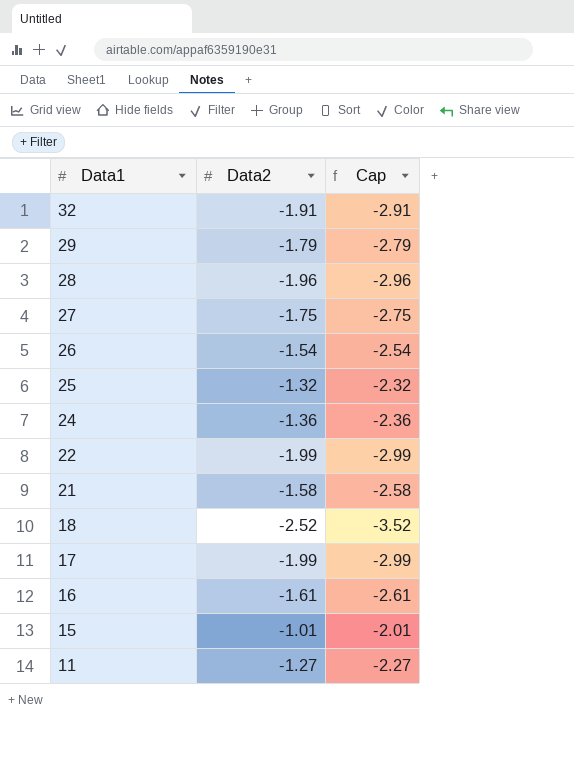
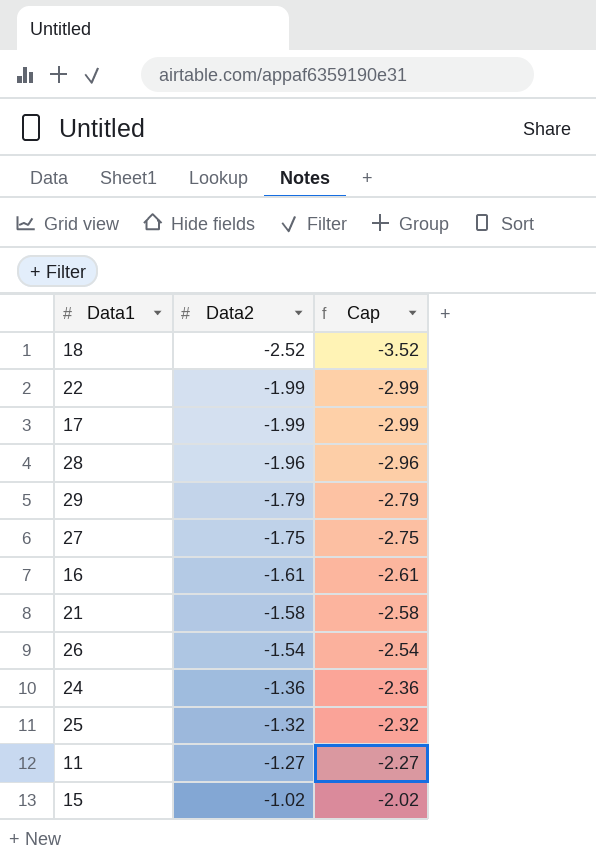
row order: Data1 descending -> Data2 ascending
row 32: -1.91 | -2.91 -> none
15 | Data2: -1.01 -> -1.02
15 | Cap: -2.01 -> -2.02

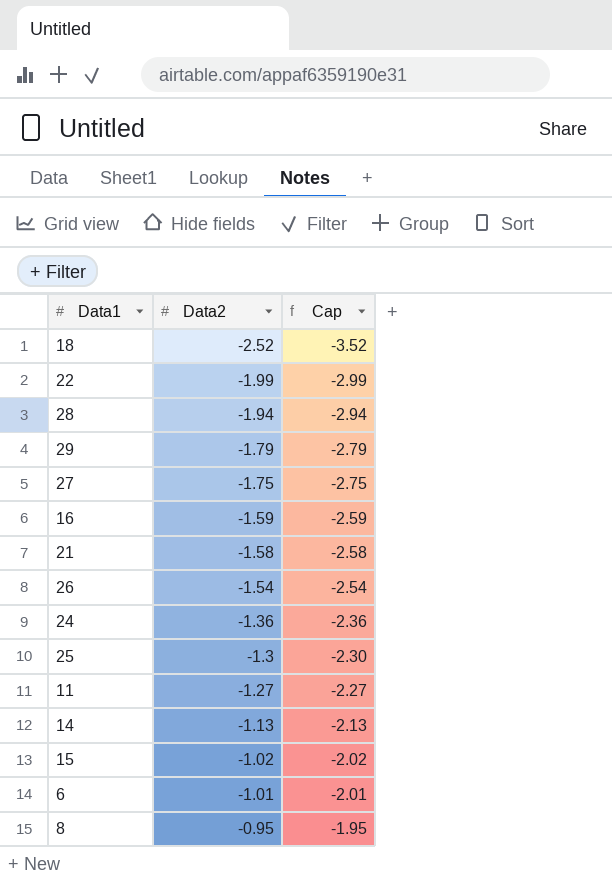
row 17: -1.99 | -2.99 -> none
28 | Data2: -1.96 -> -1.94
28 | Cap: -2.96 -> -2.94
16 | Data2: -1.61 -> -1.59
16 | Cap: -2.61 -> -2.59
25 | Data2: -1.32 -> -1.3
25 | Cap: -2.32 -> -2.30
row 14: none -> -1.13 | -2.13
row 6: none -> -1.01 | -2.01
row 8: none -> -0.95 | -1.95

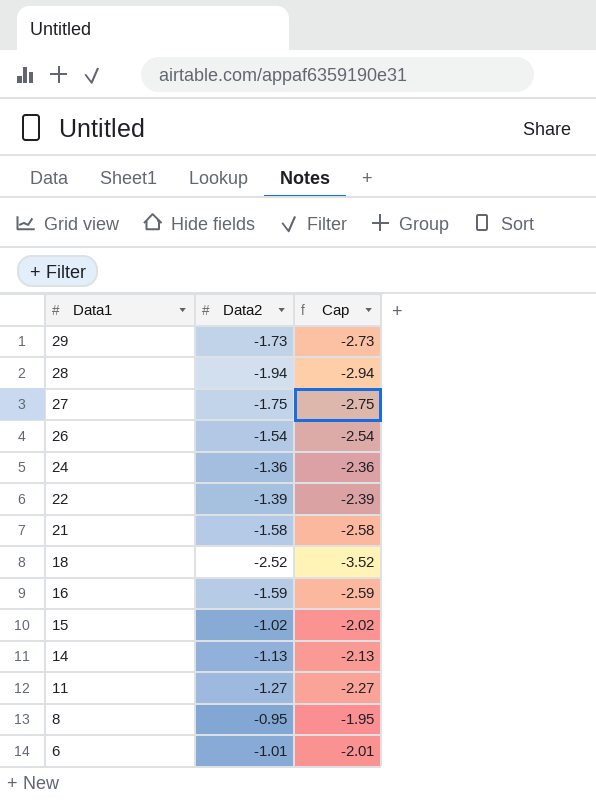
row order: Data2 ascending -> Data1 descending
row 25: -1.3 | -2.30 -> none
29 | Data2: -1.79 -> -1.73
29 | Cap: -2.79 -> -2.73
22 | Data2: -1.99 -> -1.39
22 | Cap: -2.99 -> -2.39

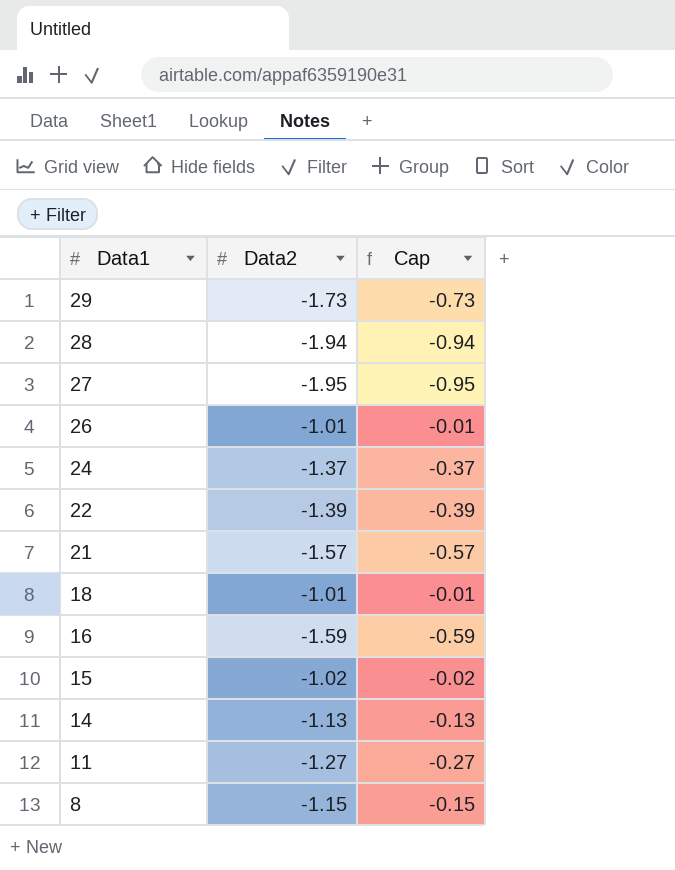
column Cap | formula: [Data2] - 1 -> [Data2] + 1
row 6: -1.01 | -2.01 -> none
27 | Data2: -1.75 -> -1.95
26 | Data2: -1.54 -> -1.01
24 | Data2: -1.36 -> -1.37
21 | Data2: -1.58 -> -1.57
18 | Data2: -2.52 -> -1.01
8 | Data2: -0.95 -> -1.15

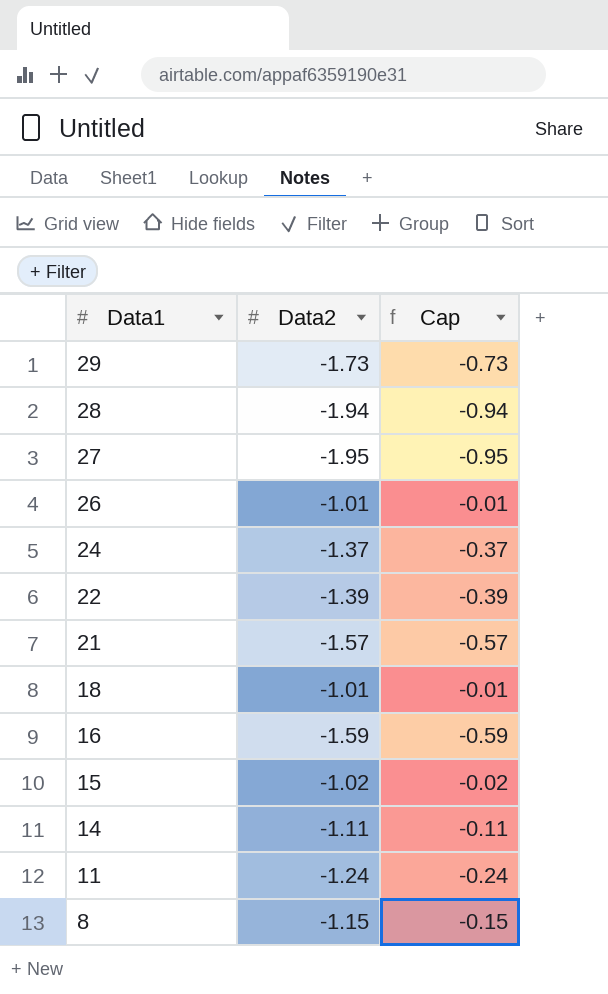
14 | Data2: -1.13 -> -1.11
14 | Cap: -0.13 -> -0.11
11 | Data2: -1.27 -> -1.24
11 | Cap: -0.27 -> -0.24

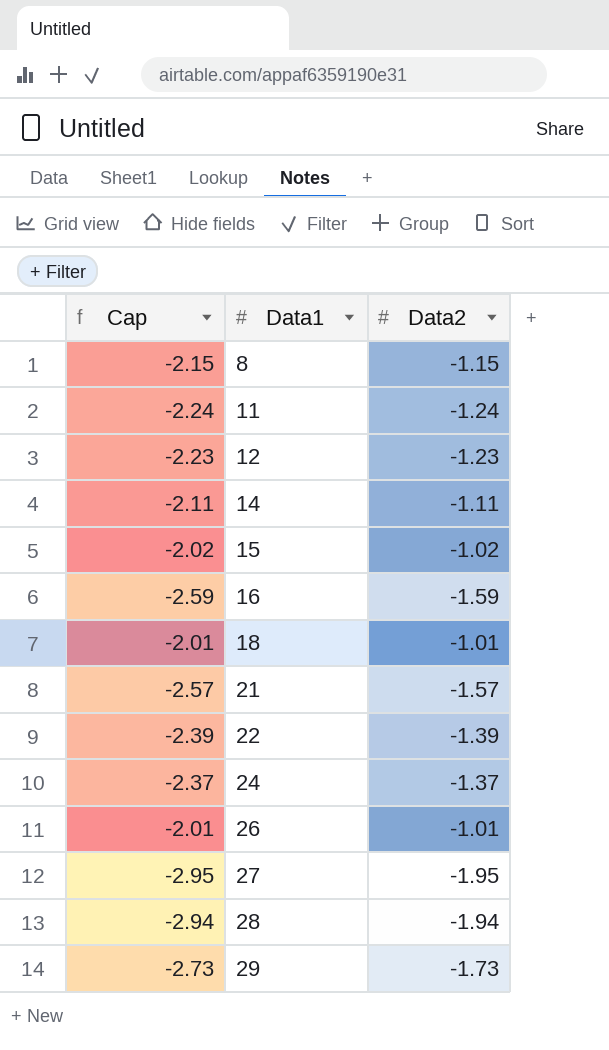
row order: Data1 descending -> Data1 ascending
column Cap | formula: [Data2] + 1 -> [Data2] - 1
column Cap | position: 3 -> 1
row 12: none -> -2.23 | -1.23

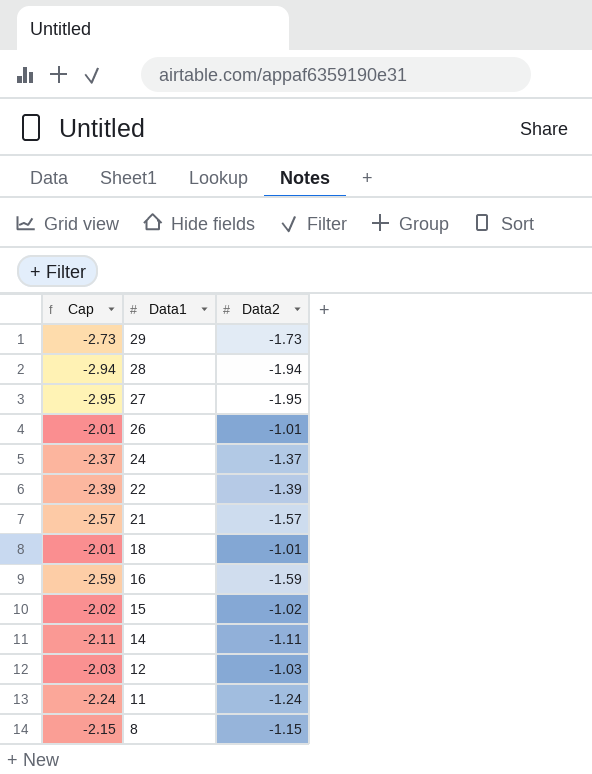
row order: Data1 ascending -> Data1 descending
12 | Cap: -2.23 -> -2.03
12 | Data2: -1.23 -> -1.03

